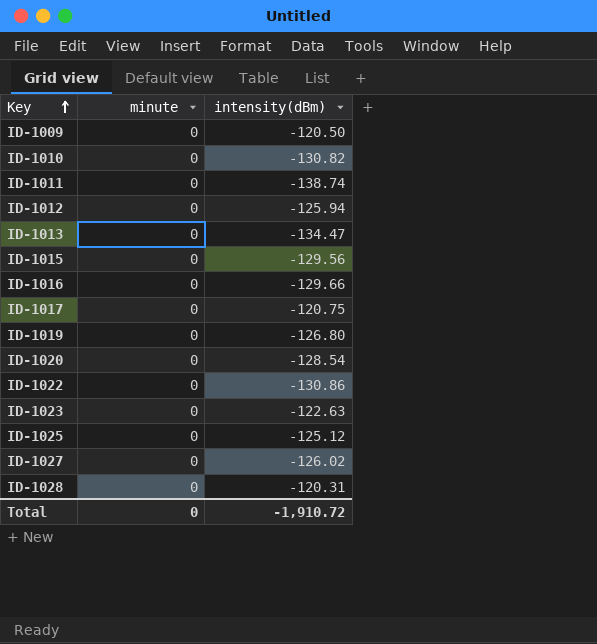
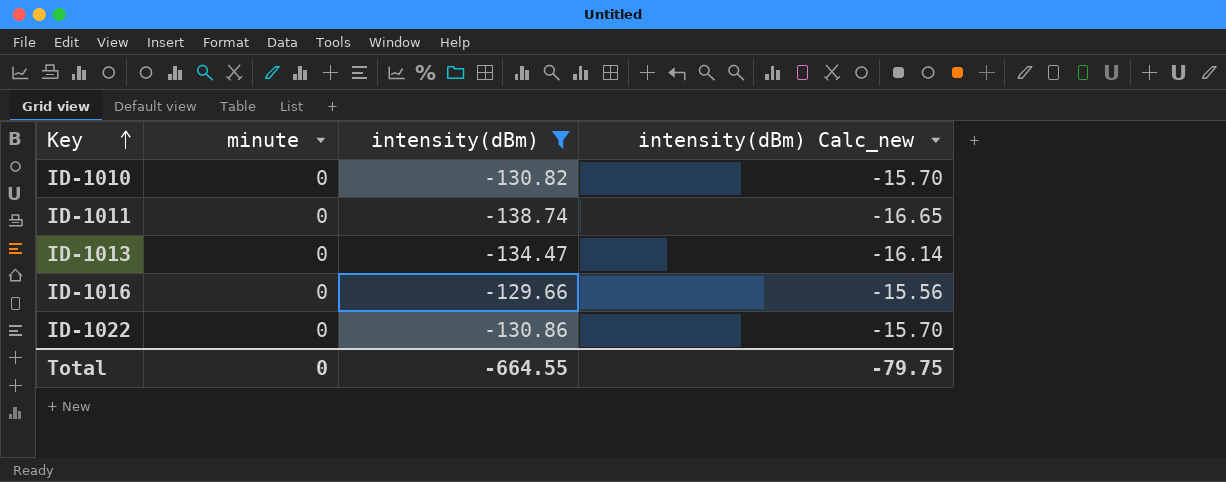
filter: none -> intensity(dBm) <= -129.66
column intensity(dBm) Calc_new | formula: none -> [intensity(dBm)] * 0.12
Total | intensity(dBm): -1,910.72 -> -664.55

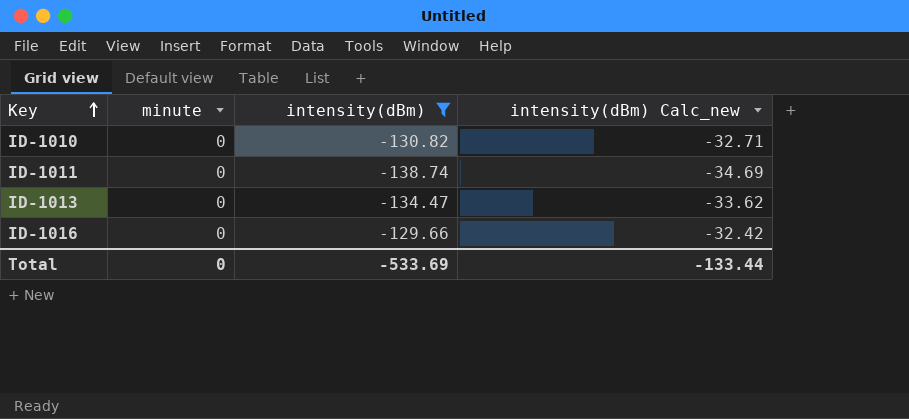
column intensity(dBm) Calc_new | formula: [intensity(dBm)] * 0.12 -> [intensity(dBm)] * 0.25
row ID-1022: 0 | -130.86 | -15.70 -> none
Total | intensity(dBm): -664.55 -> -533.69
Total | intensity(dBm) Calc_new: -79.75 -> -133.44

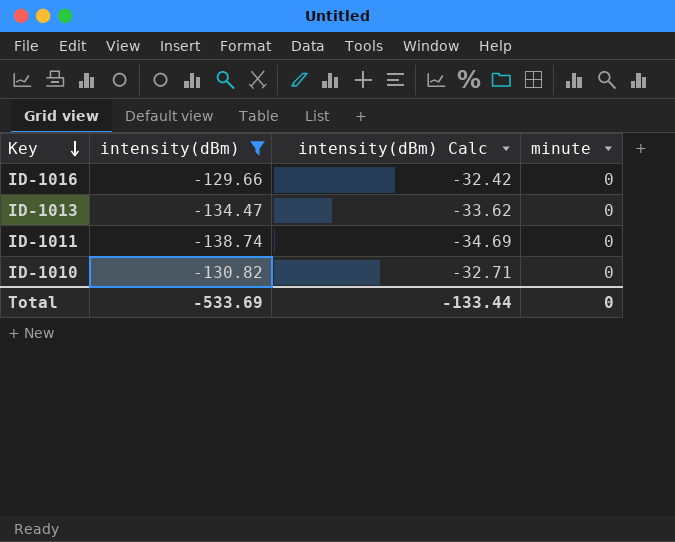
row order: Key ascending -> Key descending
column name: intensity(dBm) Calc_new -> intensity(dBm) Calc
column minute | position: 2 -> 4

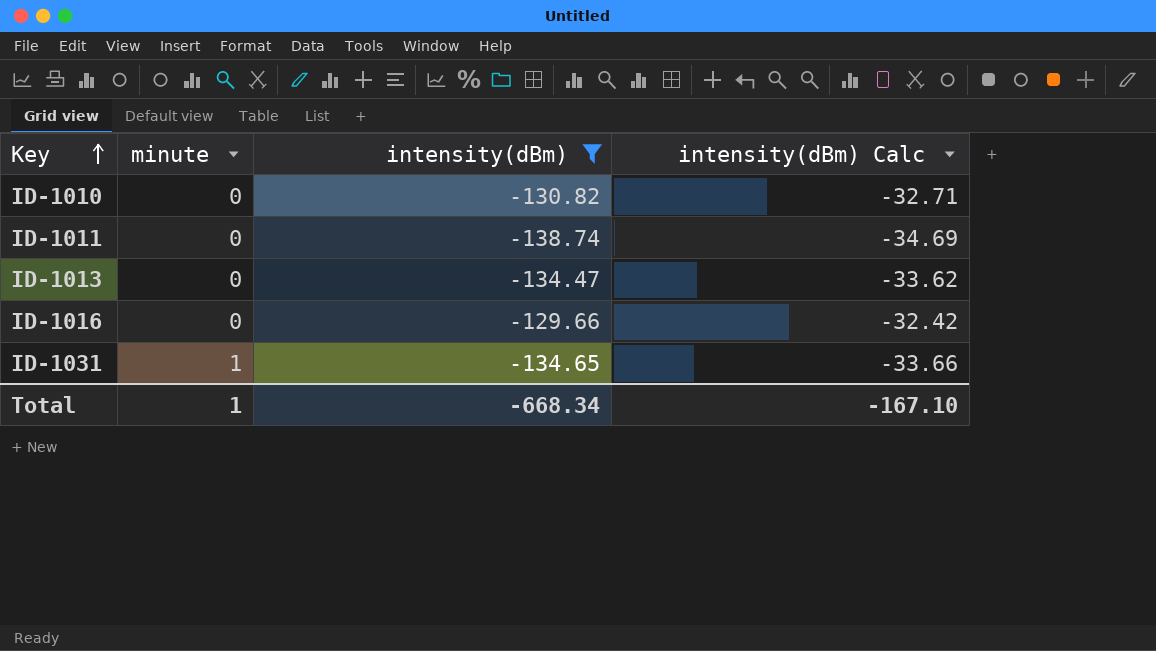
row order: Key descending -> Key ascending
column minute | position: 4 -> 2
row ID-1031: none -> 1 | -134.65 | -33.66
Total | minute: 0 -> 1
Total | intensity(dBm): -533.69 -> -668.34
Total | intensity(dBm) Calc: -133.44 -> -167.10

